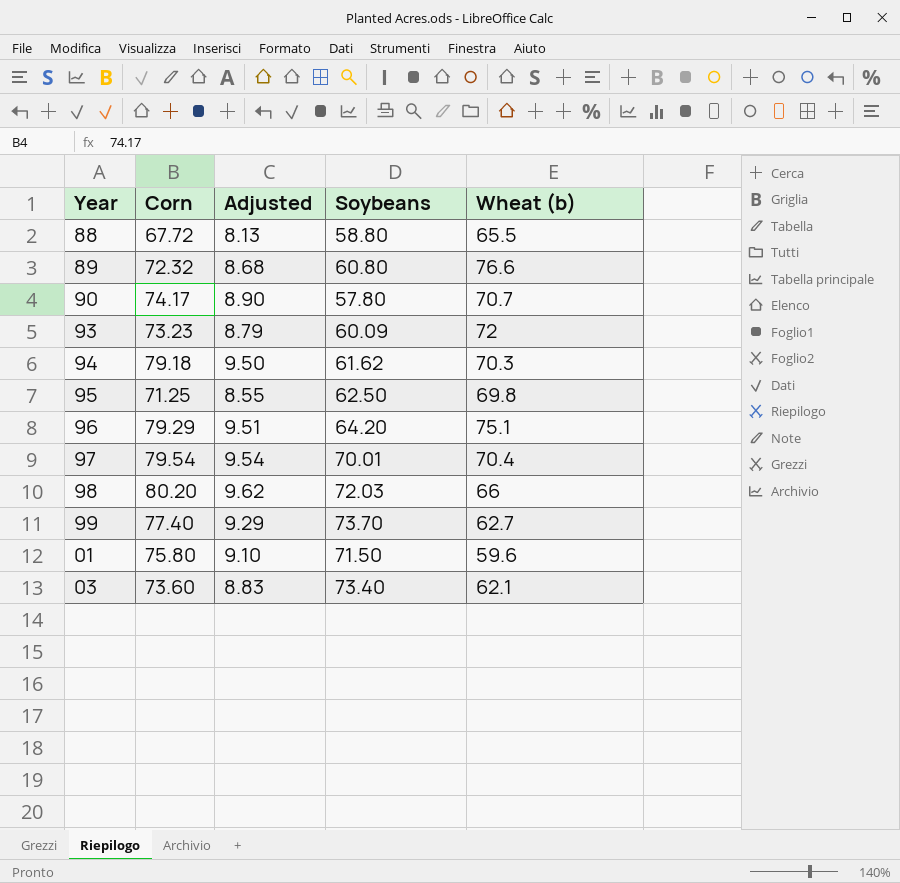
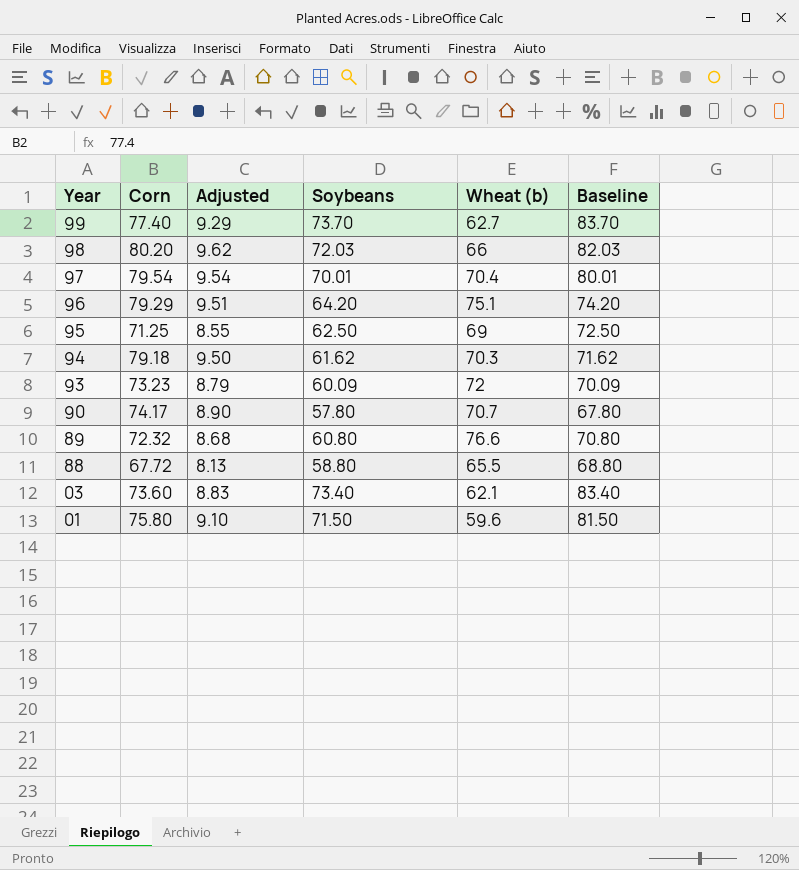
row order: none -> Year descending
column Baseline | formula: none -> [Soybeans] + 10
95 | Wheat (b): 69.8 -> 69

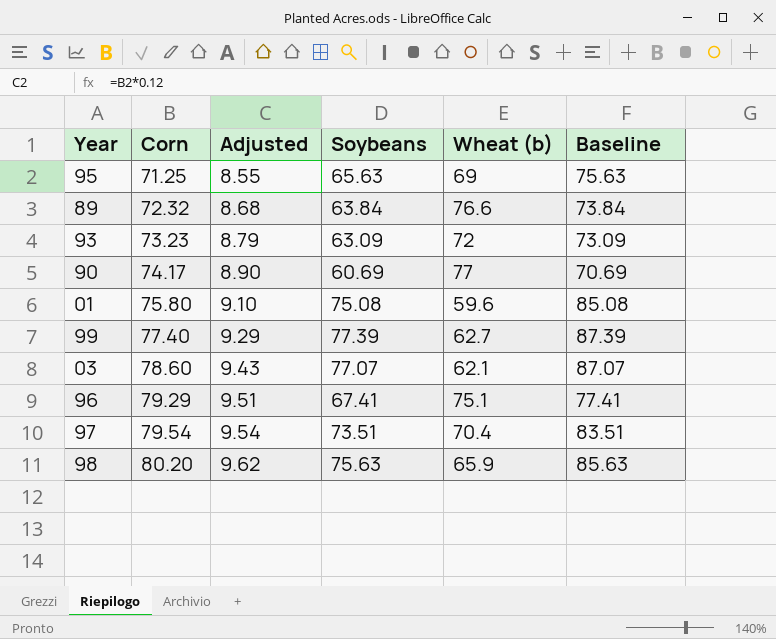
row order: Year descending -> Corn ascending
row 94: 79.18 | 9.50 | 61.62 | 70.3 | 71.62 -> none
row 88: 67.72 | 8.13 | 58.80 | 65.5 | 68.80 -> none
95 | Soybeans: 62.50 -> 65.63
95 | Baseline: 72.50 -> 75.63
89 | Soybeans: 60.80 -> 63.84
89 | Baseline: 70.80 -> 73.84
93 | Soybeans: 60.09 -> 63.09
93 | Baseline: 70.09 -> 73.09
90 | Soybeans: 57.80 -> 60.69
90 | Wheat (b): 70.7 -> 77
90 | Baseline: 67.80 -> 70.69
01 | Soybeans: 71.50 -> 75.08
01 | Baseline: 81.50 -> 85.08
99 | Soybeans: 73.70 -> 77.39
99 | Baseline: 83.70 -> 87.39
03 | Corn: 73.60 -> 78.60
03 | Adjusted: 8.83 -> 9.43
03 | Soybeans: 73.40 -> 77.07
03 | Baseline: 83.40 -> 87.07
96 | Soybeans: 64.20 -> 67.41
96 | Baseline: 74.20 -> 77.41
97 | Soybeans: 70.01 -> 73.51
97 | Baseline: 80.01 -> 83.51
98 | Soybeans: 72.03 -> 75.63
98 | Wheat (b): 66 -> 65.9
98 | Baseline: 82.03 -> 85.63

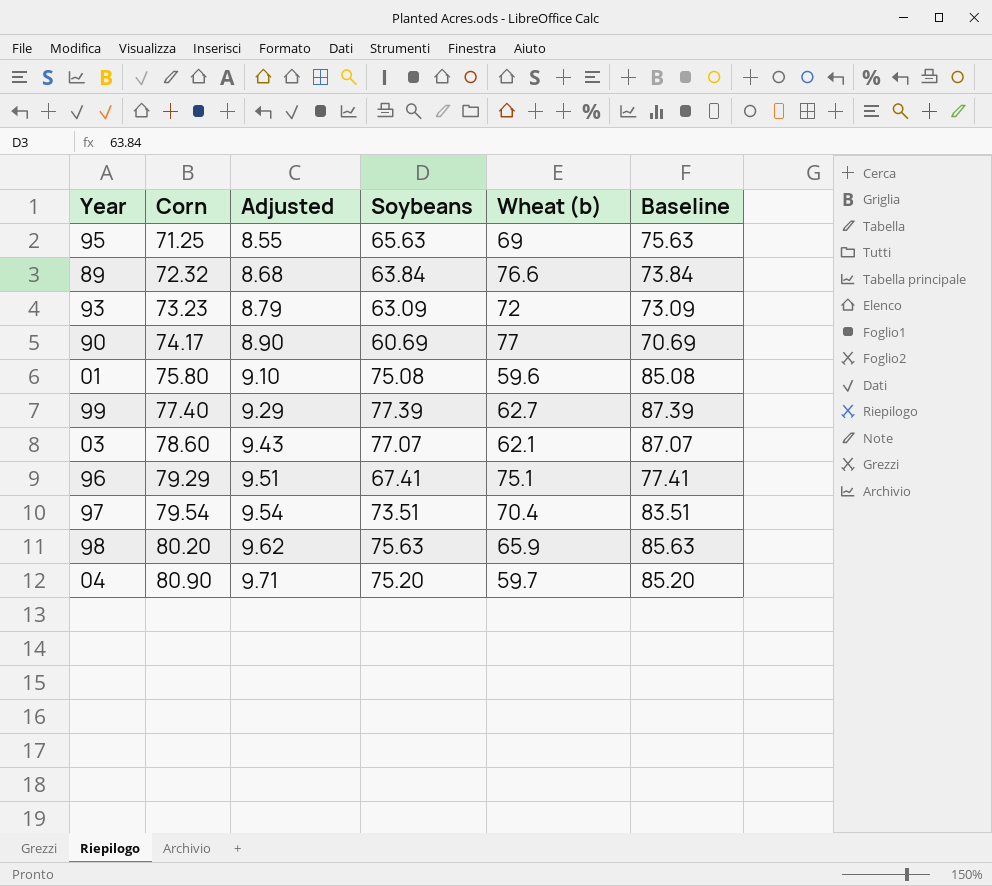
row 04: none -> 80.90 | 9.71 | 75.20 | 59.7 | 85.20

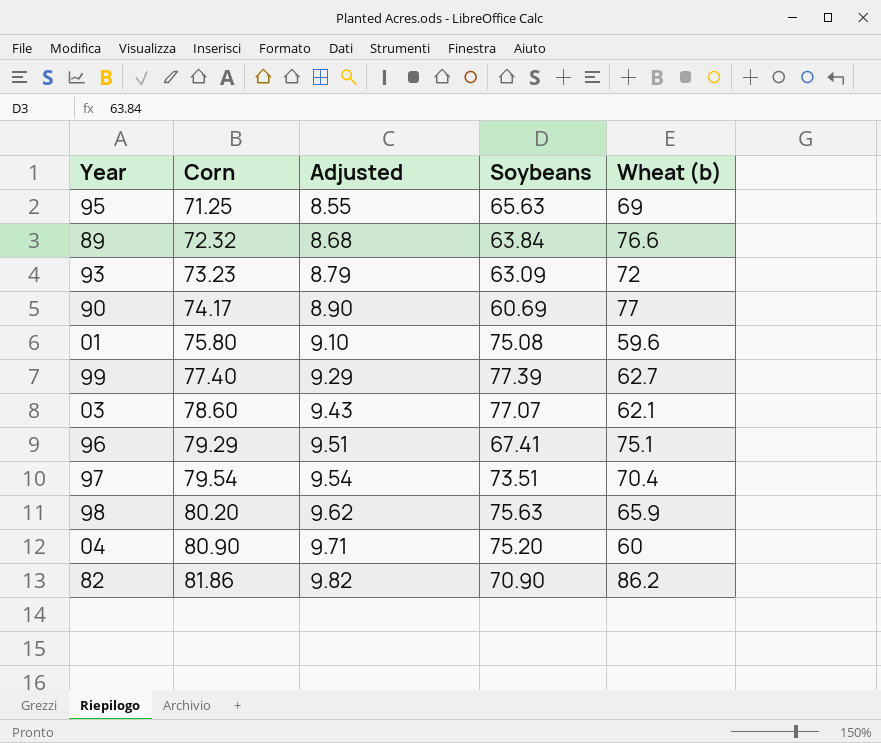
column Baseline | formula: [Soybeans] + 10 -> none
04 | Wheat (b): 59.7 -> 60
row 82: none -> 81.86 | 9.82 | 70.90 | 86.2

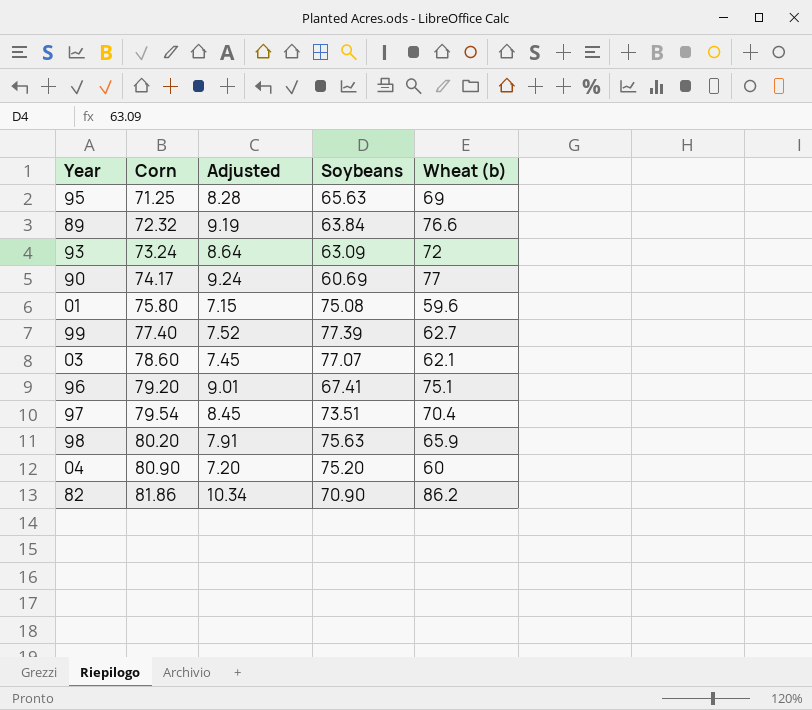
column Adjusted | formula: [Corn] * 0.12 -> [Wheat (b)] * 0.12
93 | Corn: 73.23 -> 73.24
96 | Corn: 79.29 -> 79.20

